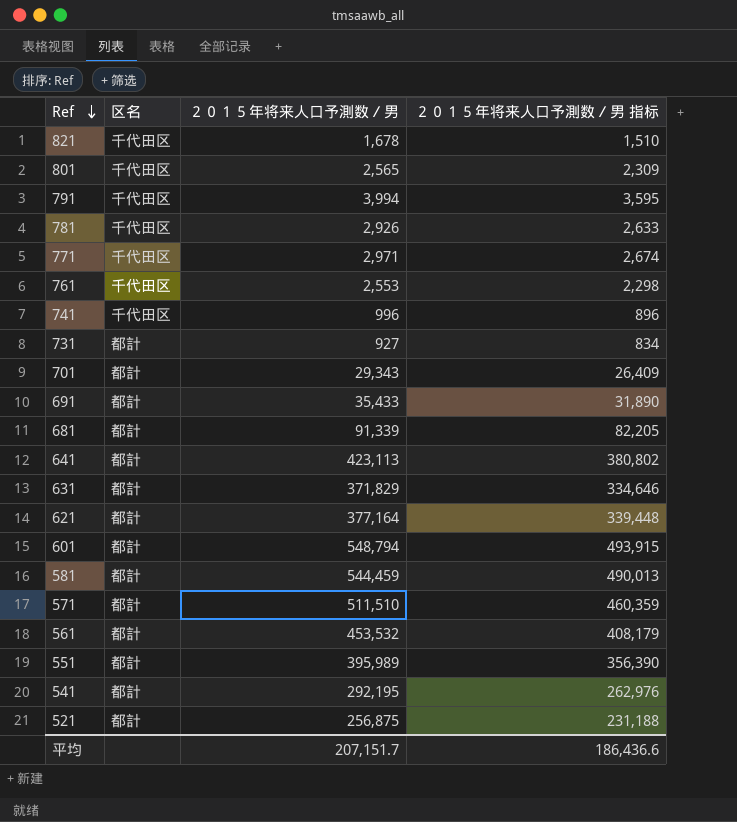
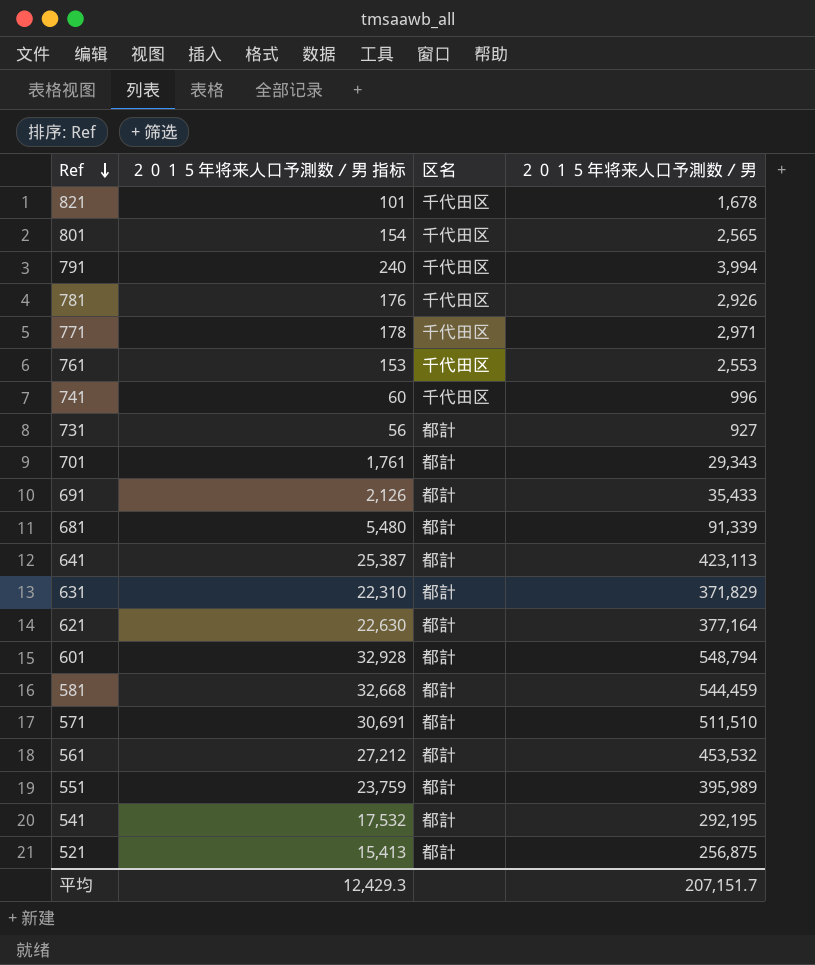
column ２０１５年将来人口予測数／男 指标 | formula: [２０１５年将来人口予測数／男] * 0.9 -> [２０１５年将来人口予測数／男] * 0.06
column ２０１５年将来人口予測数／男 指标 | position: 4 -> 2
平均 | ２０１５年将来人口予測数／男 指标: 186,436.6 -> 12,429.3

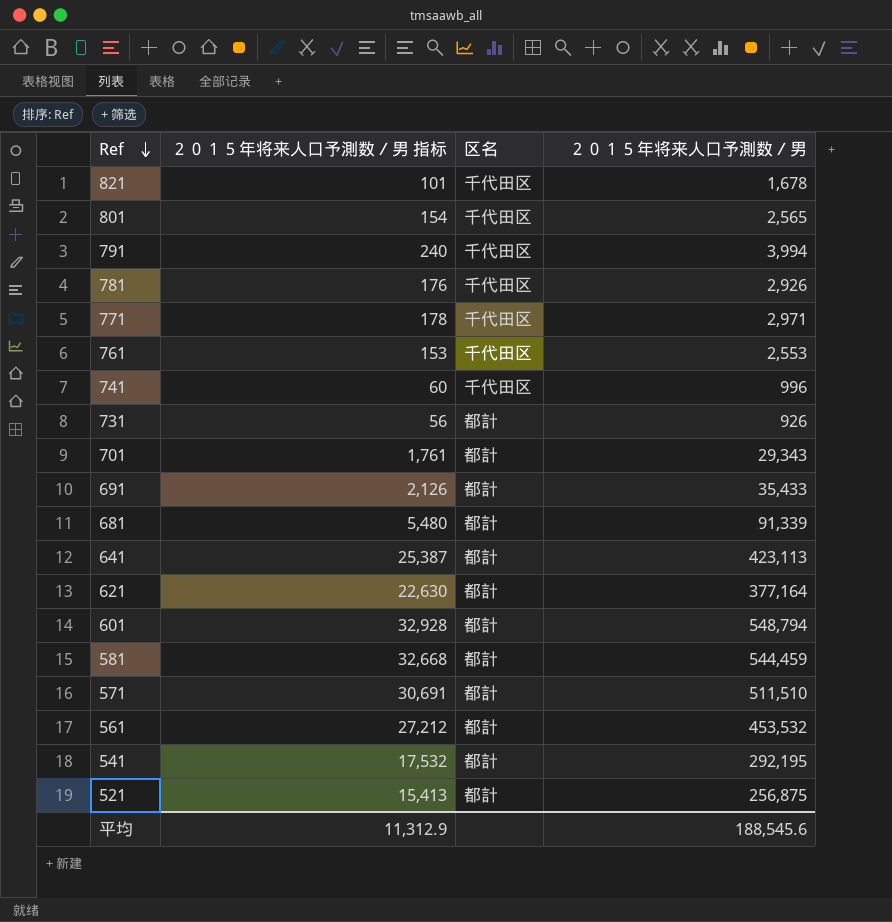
row 631: 22,310 | 都計 | 371,829 -> none
row 551: 23,759 | 都計 | 395,989 -> none
731 | ２０１５年将来人口予測数／男: 927 -> 926
平均 | ２０１５年将来人口予測数／男 指标: 12,429.3 -> 11,312.9
平均 | ２０１５年将来人口予測数／男: 207,151.7 -> 188,545.6

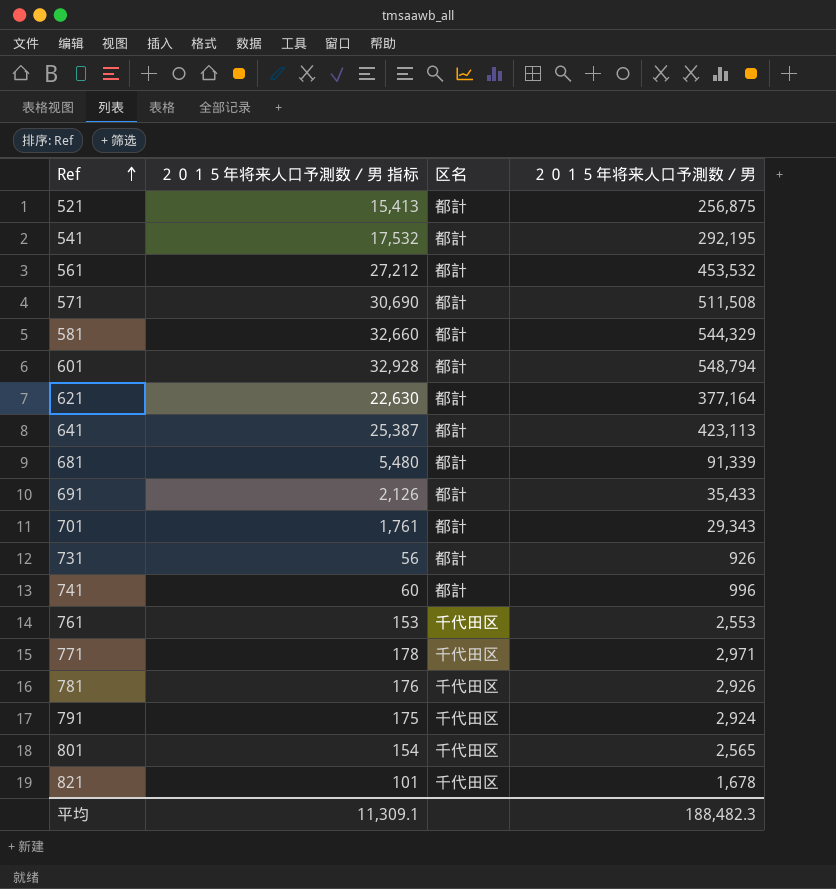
row order: Ref descending -> Ref ascending
571 | ２０１５年将来人口予測数／男 指标: 30,691 -> 30,690
571 | ２０１５年将来人口予測数／男: 511,510 -> 511,508
581 | ２０１５年将来人口予測数／男 指标: 32,668 -> 32,660
581 | ２０１５年将来人口予測数／男: 544,459 -> 544,329
741 | 区名: 千代田区 -> 都計
791 | ２０１５年将来人口予測数／男 指标: 240 -> 175
791 | ２０１５年将来人口予測数／男: 3,994 -> 2,924
平均 | ２０１５年将来人口予測数／男 指标: 11,312.9 -> 11,309.1
平均 | ２０１５年将来人口予測数／男: 188,545.6 -> 188,482.3

